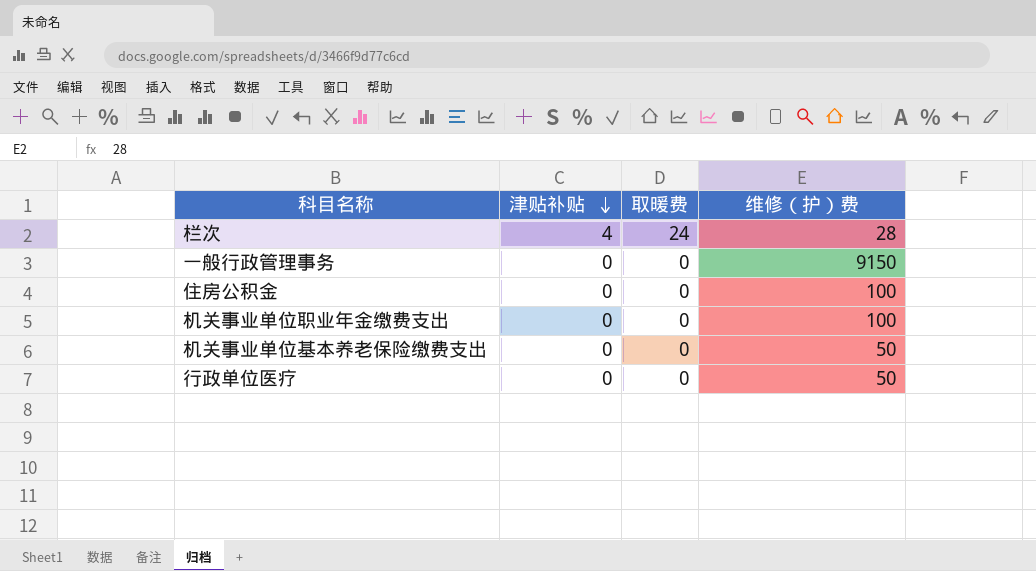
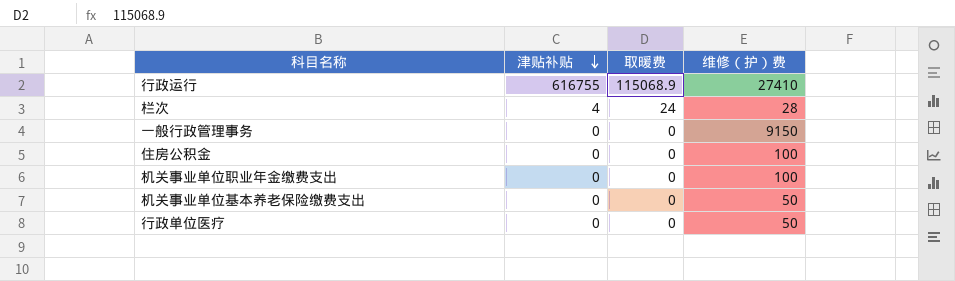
row 行政运行: none -> 616755 | 115068.9 | 27410

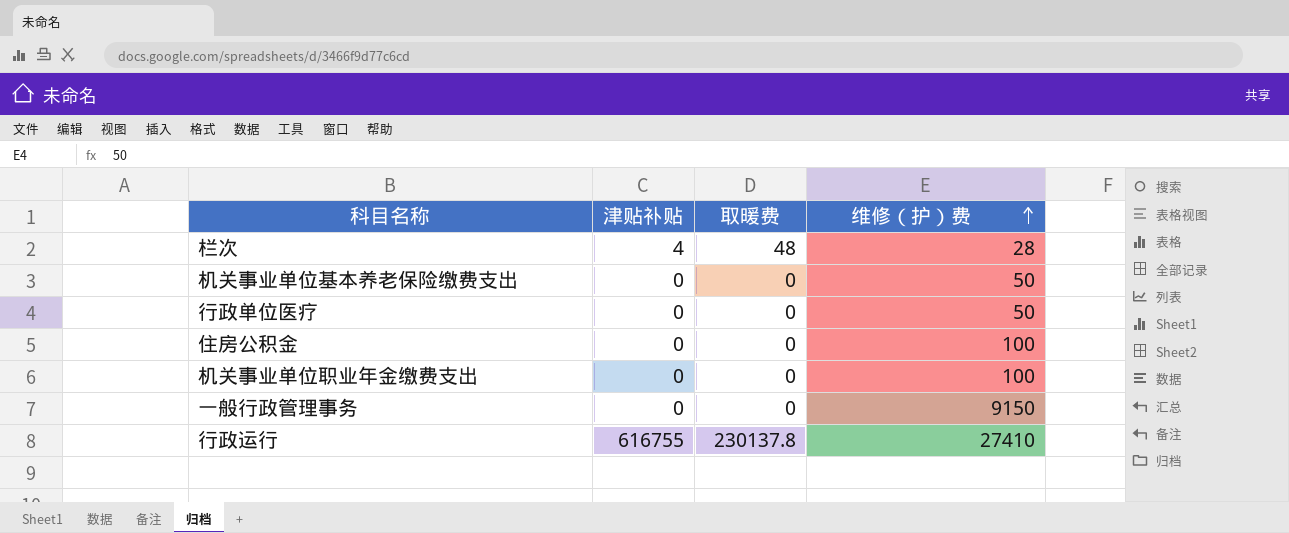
row order: 津贴补贴 descending -> 维修（护）费 ascending
栏次 | 取暖费: 24 -> 48
行政运行 | 取暖费: 115068.9 -> 230137.8

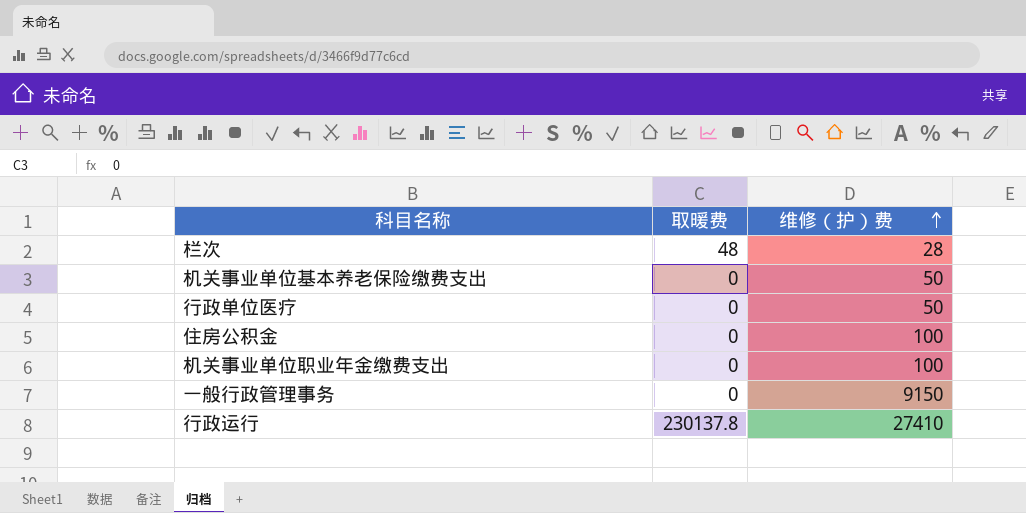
column 津贴补贴 | position: 2 -> none

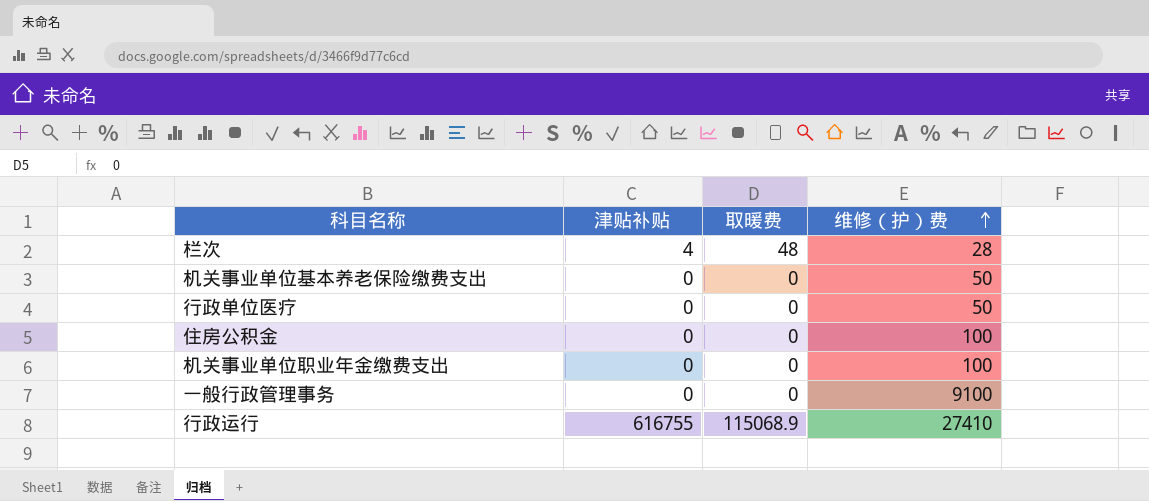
column 津贴补贴 | position: none -> 2
一般行政管理事务 | 维修（护）费: 9150 -> 9100
行政运行 | 取暖费: 230137.8 -> 115068.9

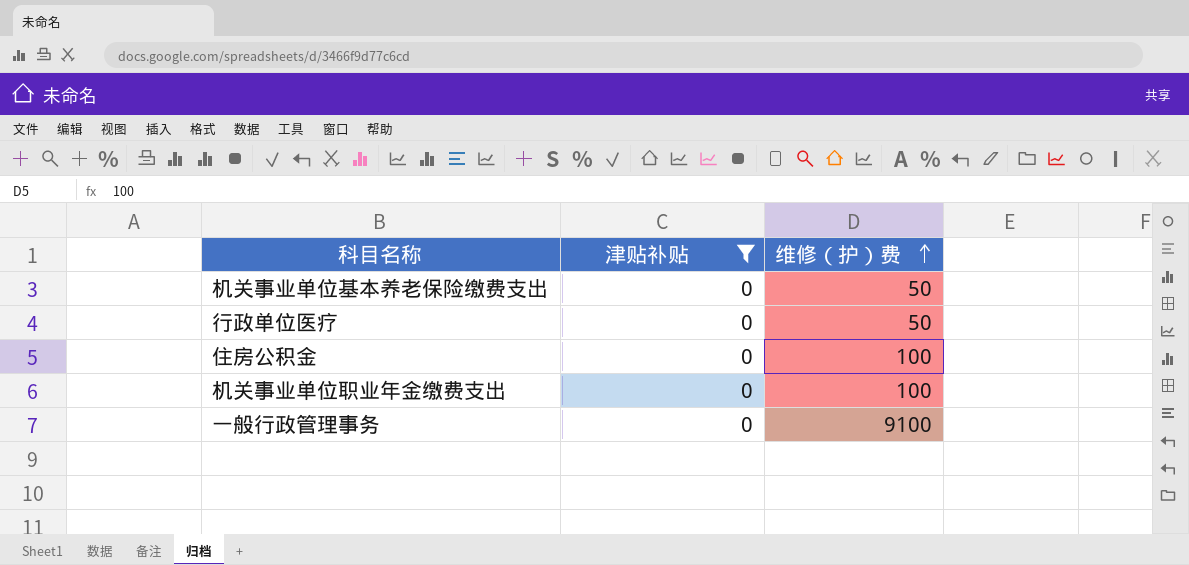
filter: none -> 津贴补贴 = 0
column 取暖费 | position: 3 -> none

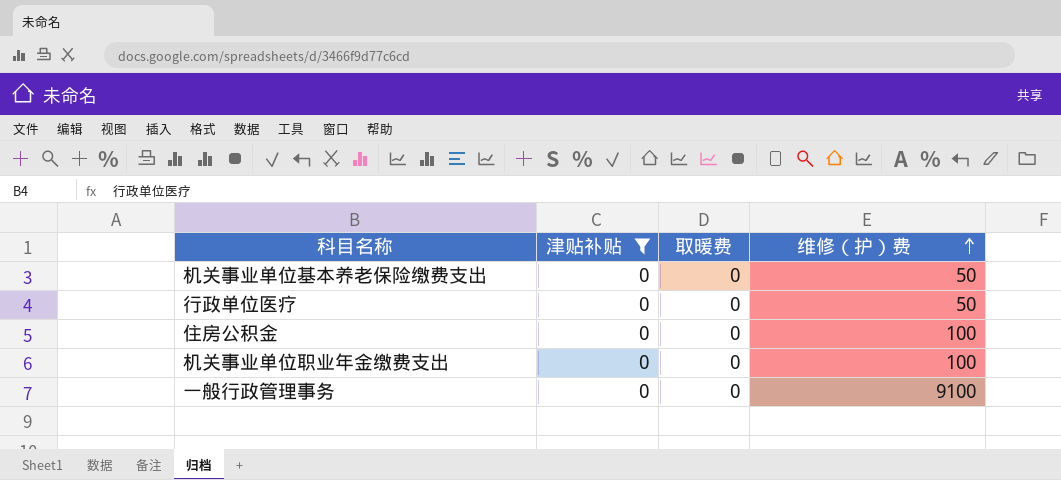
column 取暖费 | position: none -> 3

